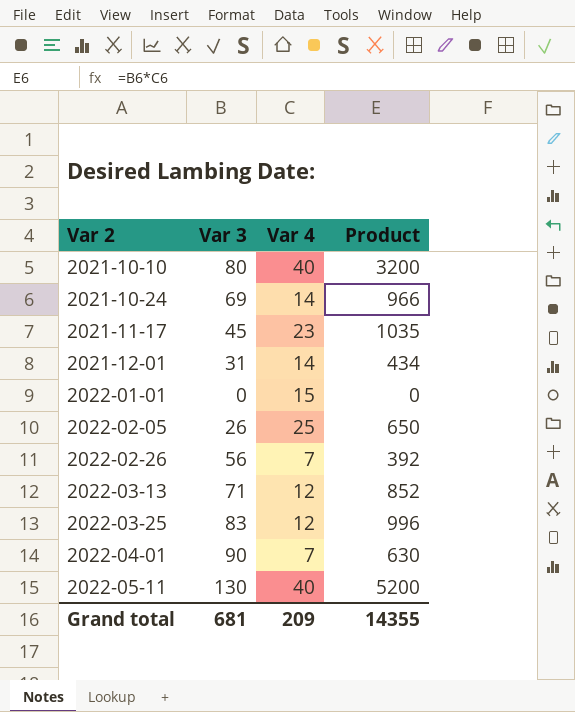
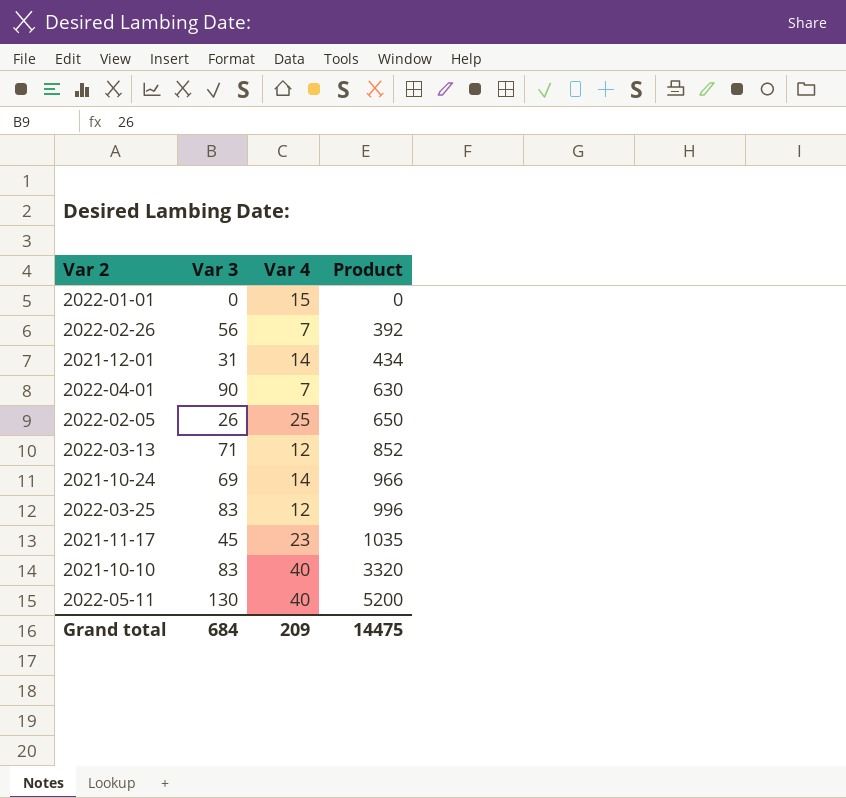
row order: Var 2 ascending -> Product ascending
2021-10-10 | Var 3: 80 -> 83
2021-10-10 | Product: 3200 -> 3320
Grand total | Var 3: 681 -> 684
Grand total | Product: 14355 -> 14475

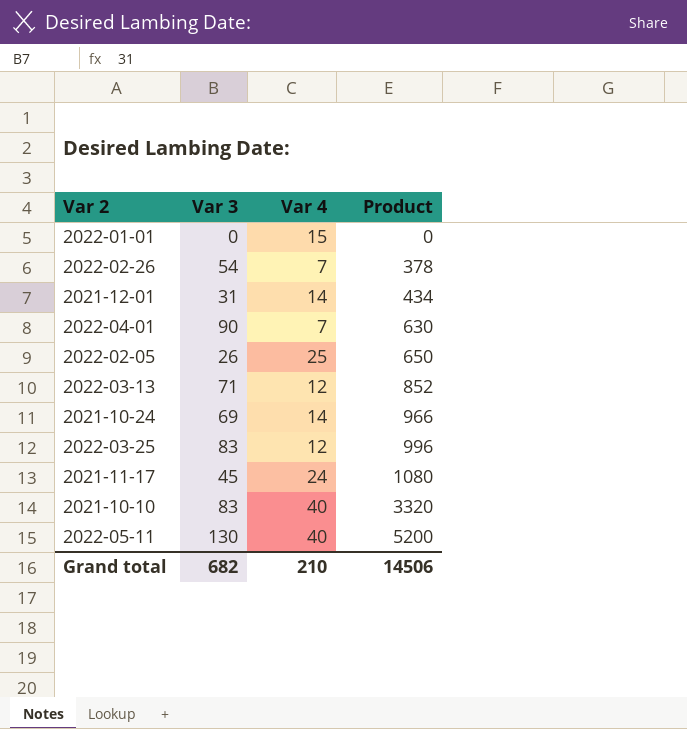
2022-02-26 | Var 3: 56 -> 54
2022-02-26 | Product: 392 -> 378
2021-11-17 | Var 4: 23 -> 24
2021-11-17 | Product: 1035 -> 1080
Grand total | Var 3: 684 -> 682
Grand total | Var 4: 209 -> 210
Grand total | Product: 14475 -> 14506

